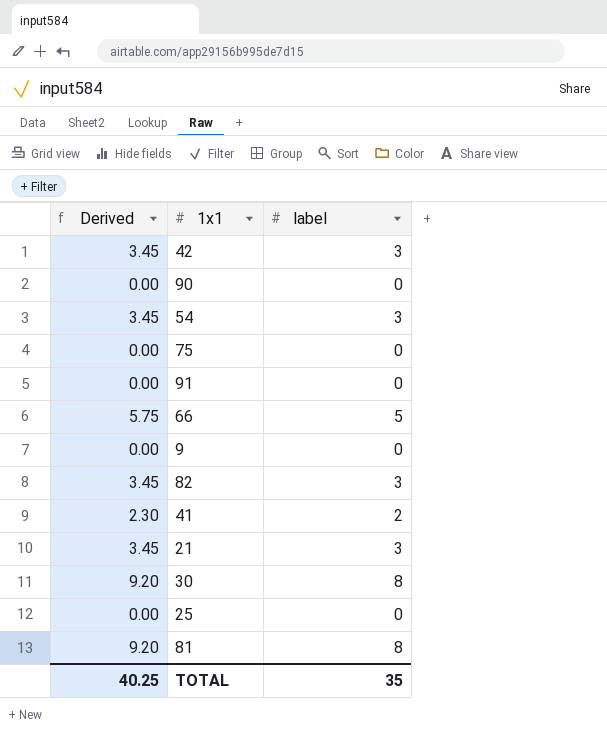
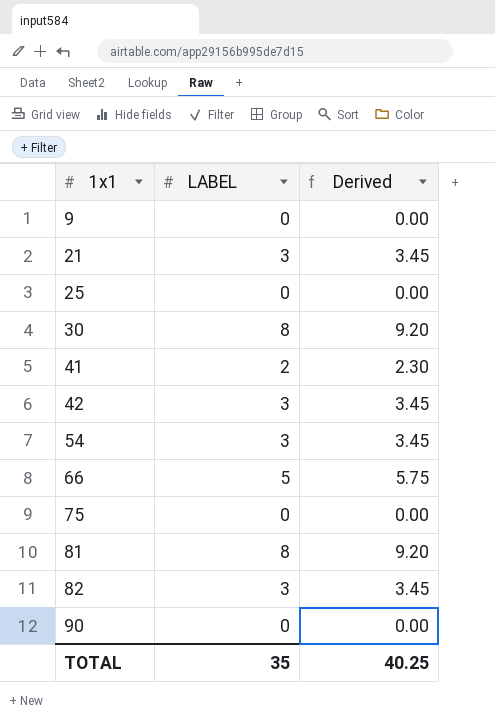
row order: none -> 1x1 ascending
column name: label -> LABEL
column Derived | position: 1 -> 3
row 91: 0.00 | 0 -> none

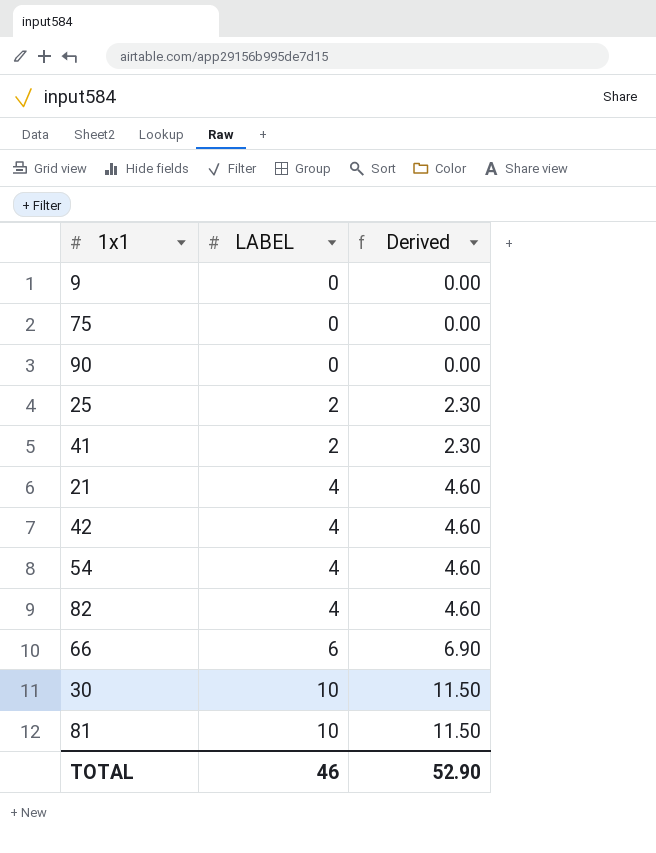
row order: 1x1 ascending -> LABEL ascending
25 | LABEL: 0 -> 2
25 | Derived: 0.00 -> 2.30
21 | LABEL: 3 -> 4
21 | Derived: 3.45 -> 4.60
42 | LABEL: 3 -> 4
42 | Derived: 3.45 -> 4.60
54 | LABEL: 3 -> 4
54 | Derived: 3.45 -> 4.60
82 | LABEL: 3 -> 4
82 | Derived: 3.45 -> 4.60
66 | LABEL: 5 -> 6
66 | Derived: 5.75 -> 6.90
30 | LABEL: 8 -> 10
30 | Derived: 9.20 -> 11.50
81 | LABEL: 8 -> 10
81 | Derived: 9.20 -> 11.50
TOTAL | LABEL: 35 -> 46
TOTAL | Derived: 40.25 -> 52.90

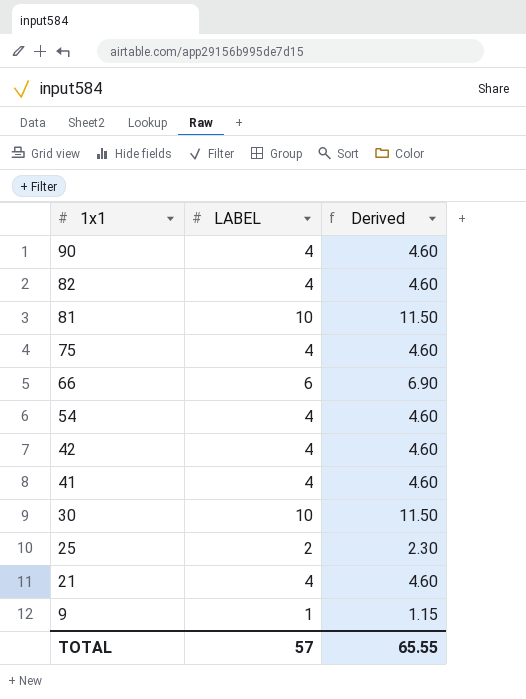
row order: LABEL ascending -> 1x1 descending
90 | LABEL: 0 -> 4
90 | Derived: 0.00 -> 4.60
75 | LABEL: 0 -> 4
75 | Derived: 0.00 -> 4.60
41 | LABEL: 2 -> 4
41 | Derived: 2.30 -> 4.60
9 | LABEL: 0 -> 1
9 | Derived: 0.00 -> 1.15
TOTAL | LABEL: 46 -> 57
TOTAL | Derived: 52.90 -> 65.55

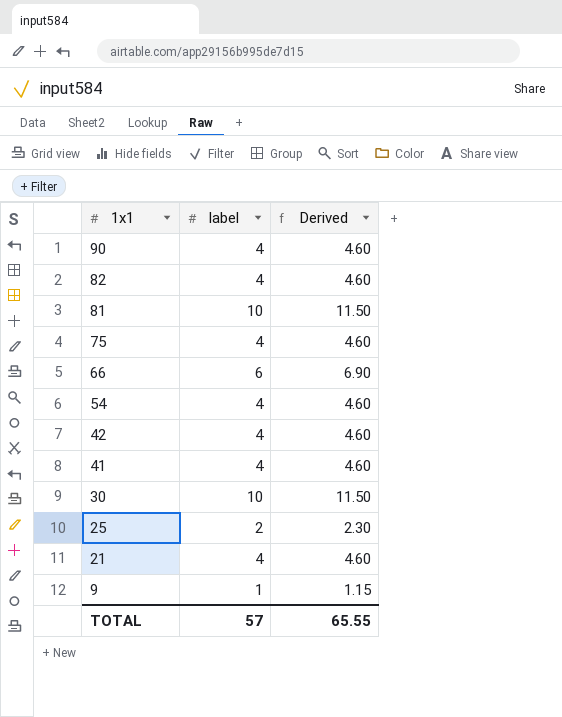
column name: LABEL -> label

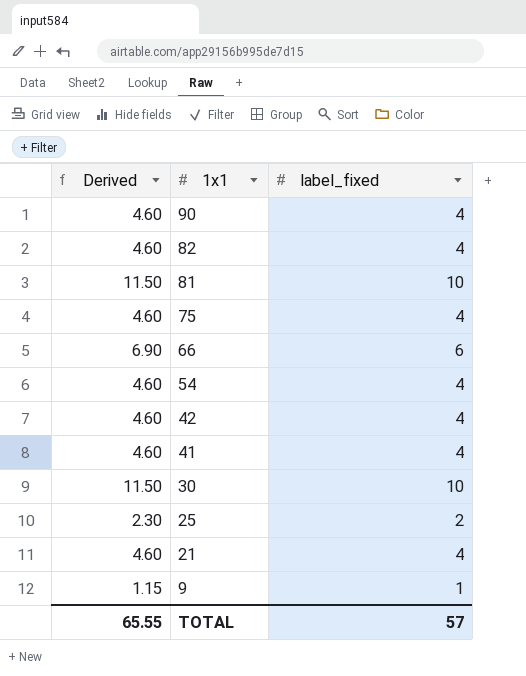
column Derived | position: 3 -> 1
column name: label -> label_fixed

